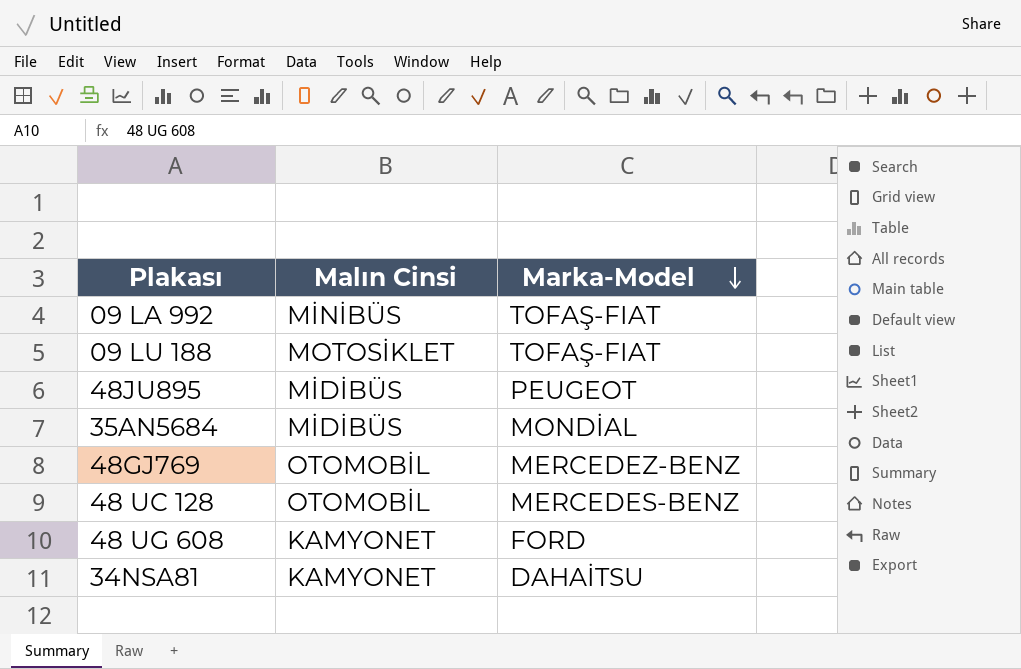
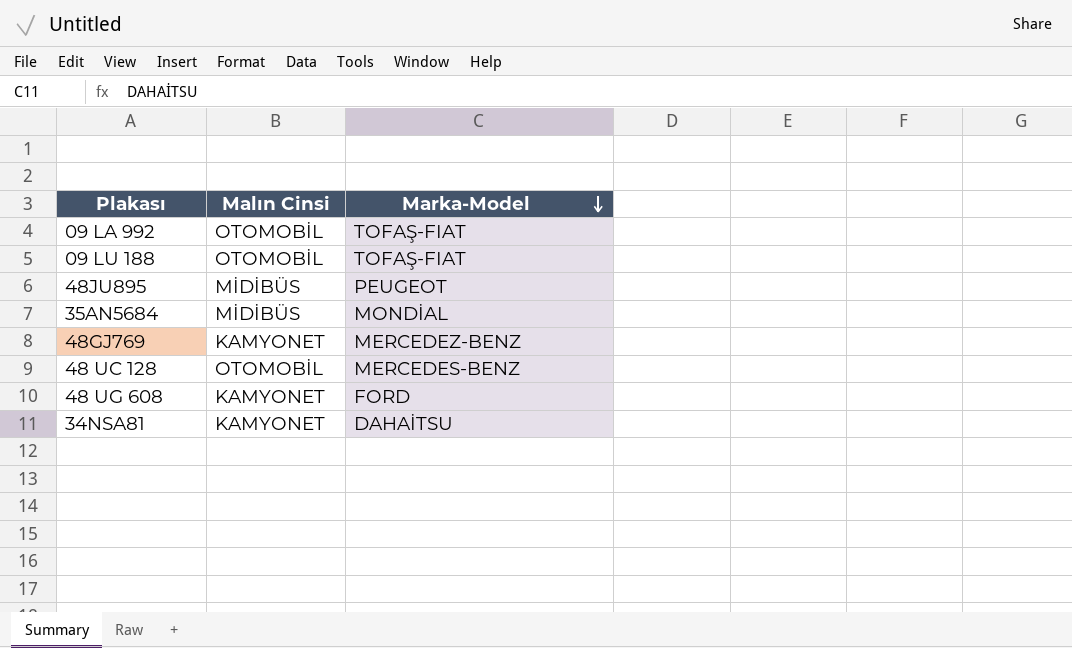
09 LA 992 | Malın Cinsi: MİNİBÜS -> OTOMOBİL
09 LU 188 | Malın Cinsi: MOTOSİKLET -> OTOMOBİL
48GJ769 | Malın Cinsi: OTOMOBİL -> KAMYONET

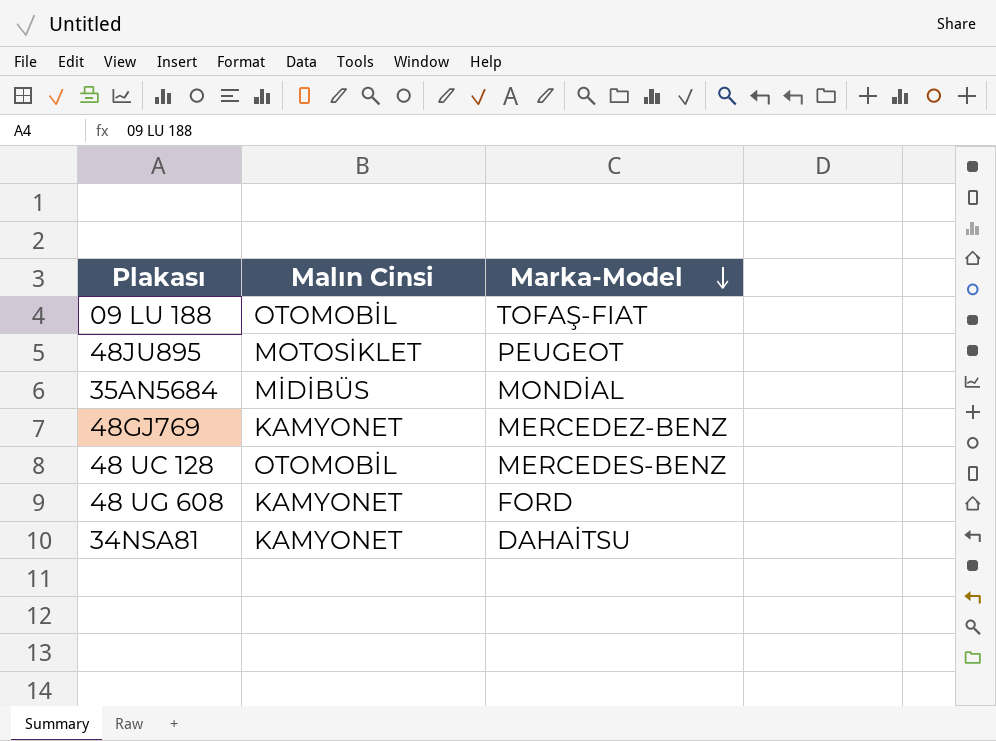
row 09 LA 992: OTOMOBİL | TOFAŞ-FIAT -> none
48JU895 | Malın Cinsi: MİDİBÜS -> MOTOSİKLET

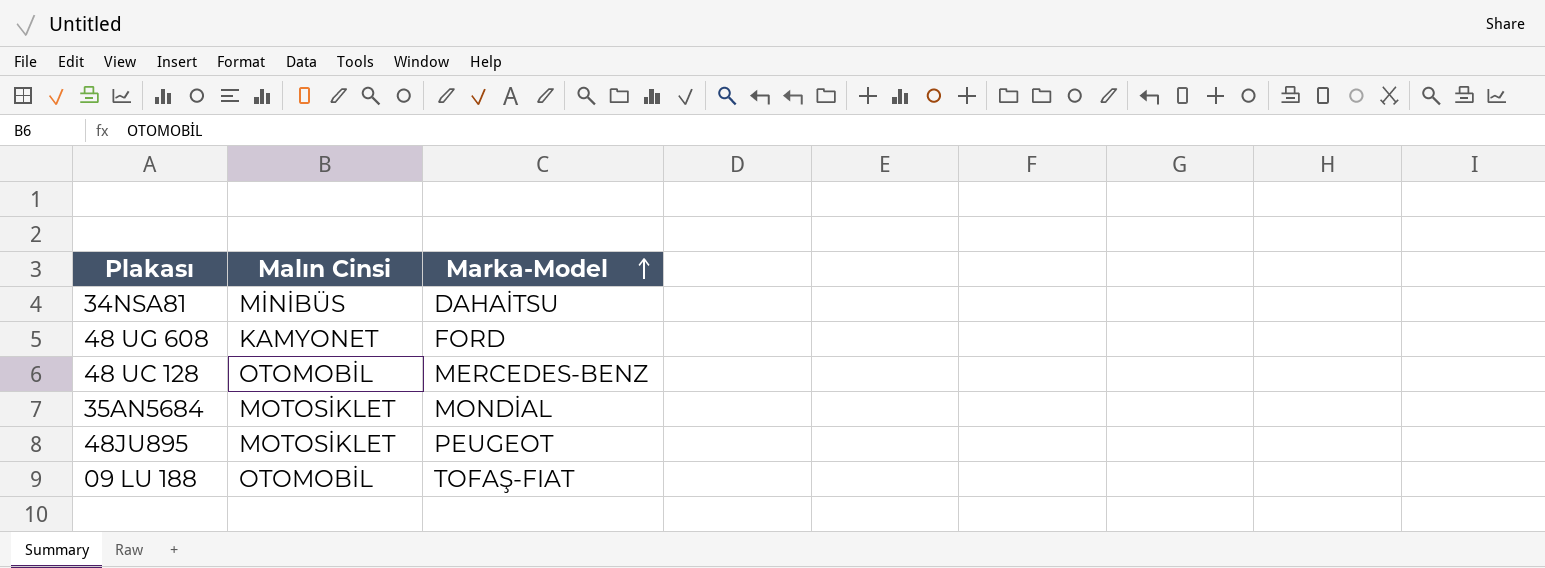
row order: Marka-Model descending -> Marka-Model ascending
row 48GJ769: KAMYONET | MERCEDEZ-BENZ -> none
34NSA81 | Malın Cinsi: KAMYONET -> MİNİBÜS
35AN5684 | Malın Cinsi: MİDİBÜS -> MOTOSİKLET

